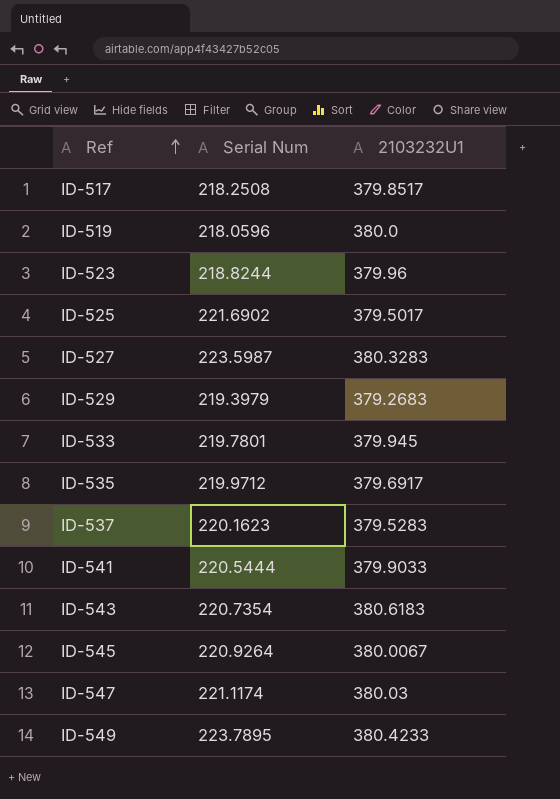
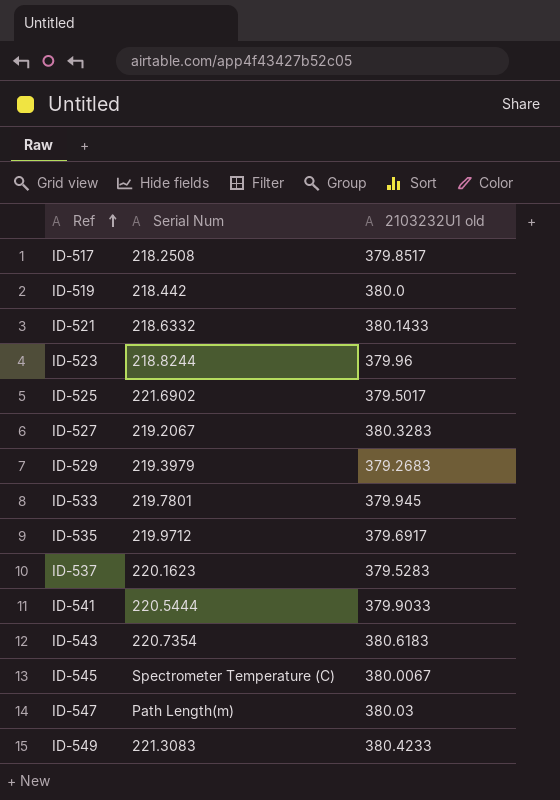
column name: 2103232U1 -> 2103232U1 old
ID-519 | Serial Num: 218.0596 -> 218.442
row ID-521: none -> 218.6332 | 380.1433
ID-527 | Serial Num: 223.5987 -> 219.2067
ID-545 | Serial Num: 220.9264 -> Spectrometer Temperature (C)
ID-547 | Serial Num: 221.1174 -> Path Length(m)
ID-549 | Serial Num: 223.7895 -> 221.3083

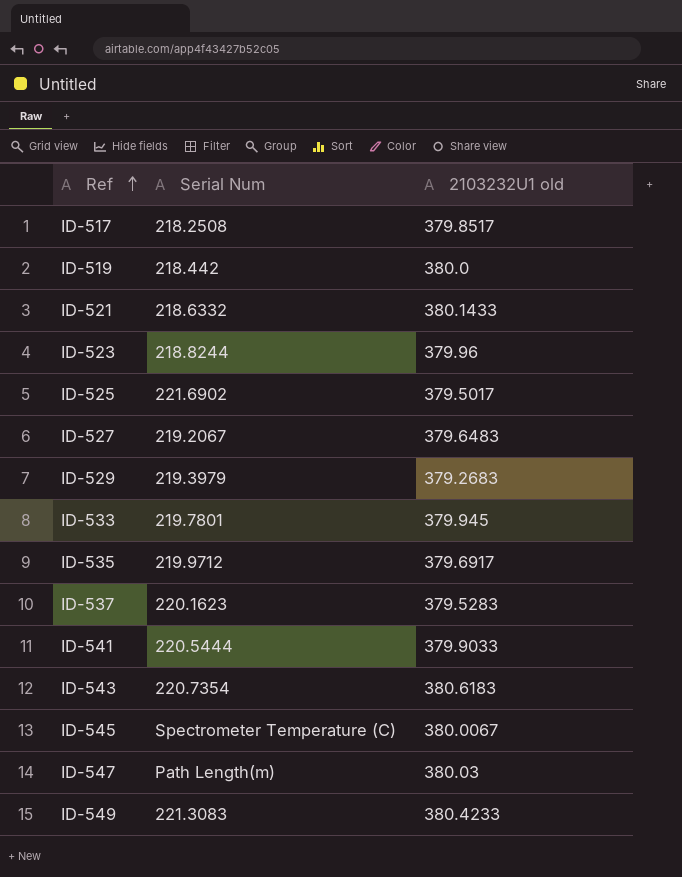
ID-527 | 2103232U1 old: 380.3283 -> 379.6483

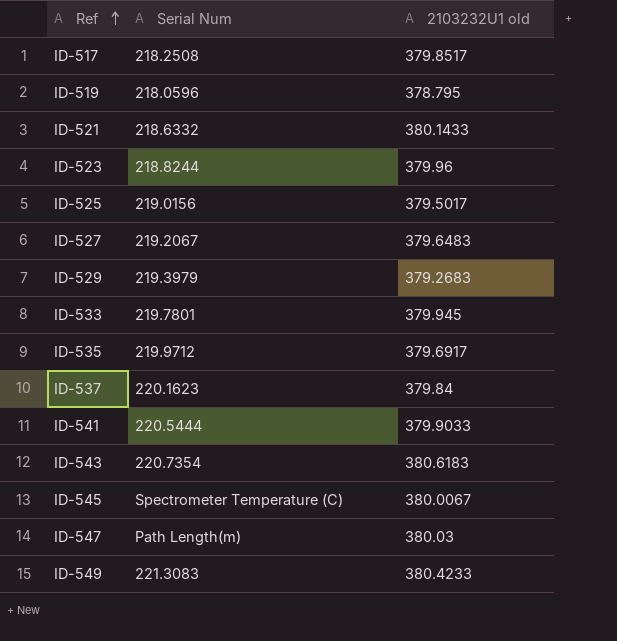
ID-519 | Serial Num: 218.442 -> 218.0596
ID-519 | 2103232U1 old: 380.0 -> 378.795
ID-525 | Serial Num: 221.6902 -> 219.0156
ID-537 | 2103232U1 old: 379.5283 -> 379.84

